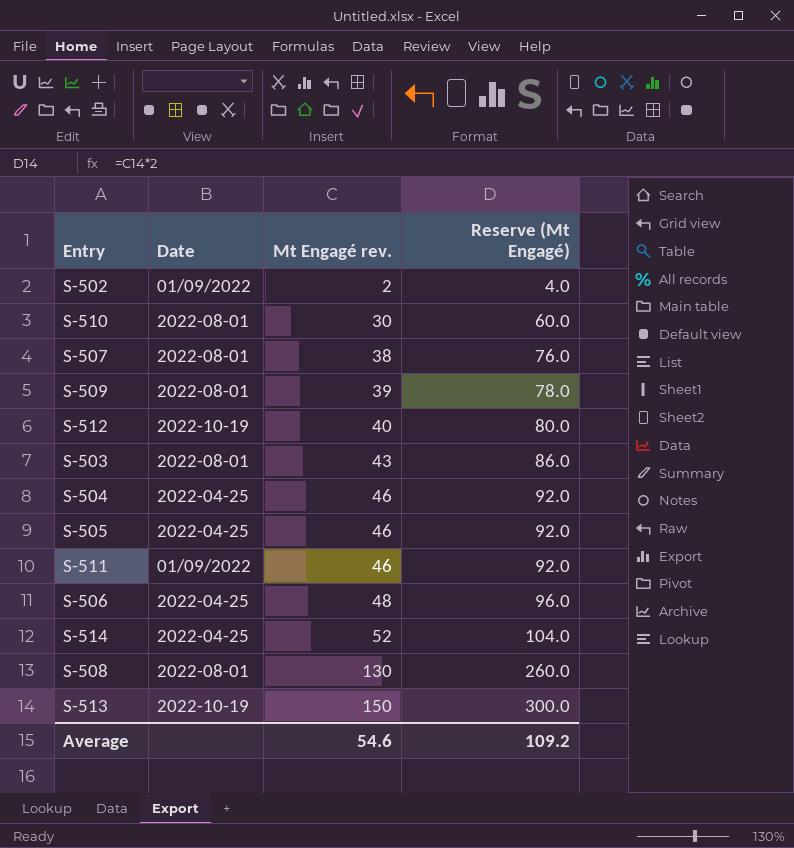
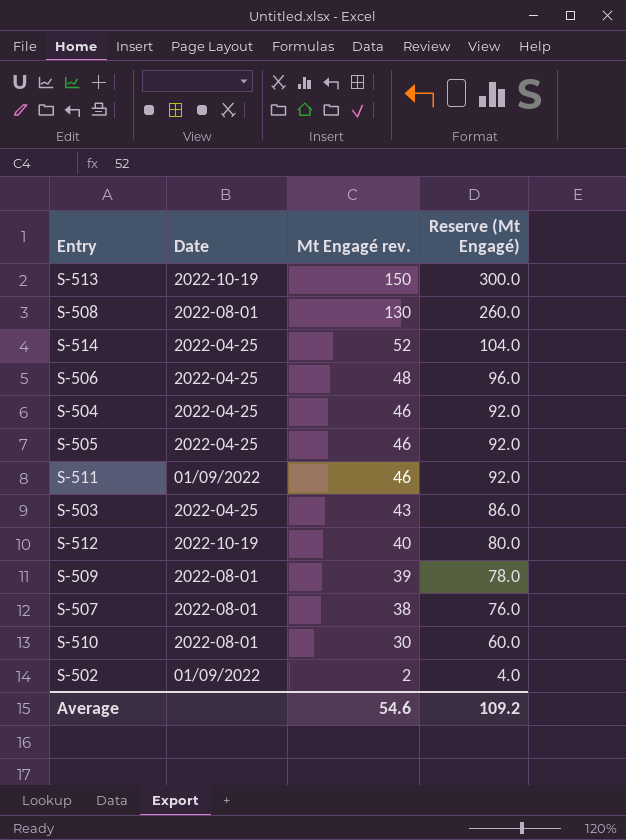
row order: Mt Engagé rev. ascending -> Mt Engagé rev. descending
S-503 | Date: 2022-08-01 -> 2022-04-25

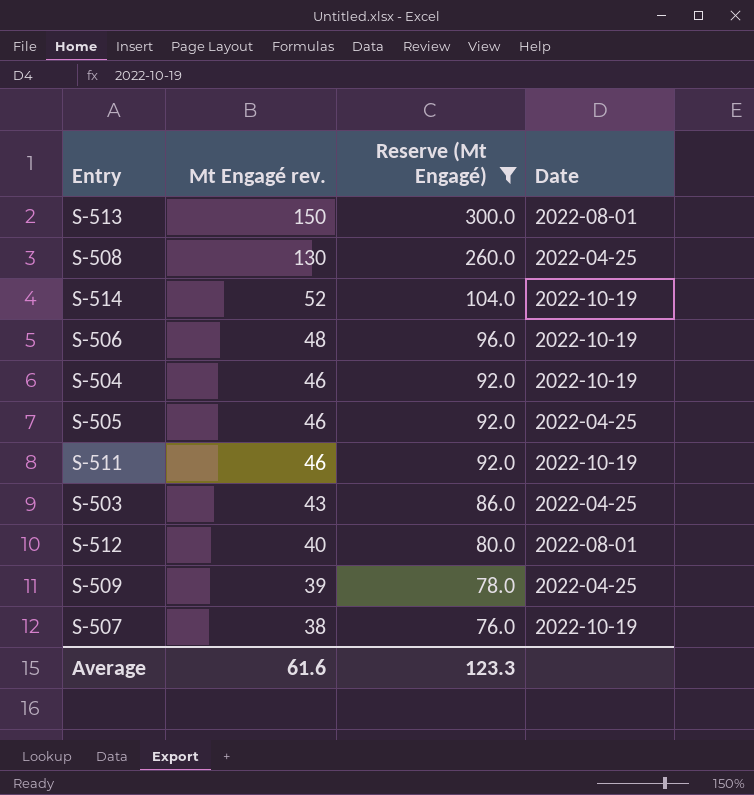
filter: none -> Reserve (Mt Engagé) >= 76.0
column Date | position: 2 -> 4
S-513 | Date: 2022-10-19 -> 2022-08-01
S-508 | Date: 2022-08-01 -> 2022-04-25
S-514 | Date: 2022-04-25 -> 2022-10-19
S-506 | Date: 2022-04-25 -> 2022-10-19
S-504 | Date: 2022-04-25 -> 2022-10-19
S-511 | Date: 01/09/2022 -> 2022-10-19
S-512 | Date: 2022-10-19 -> 2022-08-01
S-509 | Date: 2022-08-01 -> 2022-04-25
S-507 | Date: 2022-08-01 -> 2022-10-19
Average | Mt Engagé rev.: 54.6 -> 61.6
Average | Reserve (Mt Engagé): 109.2 -> 123.3

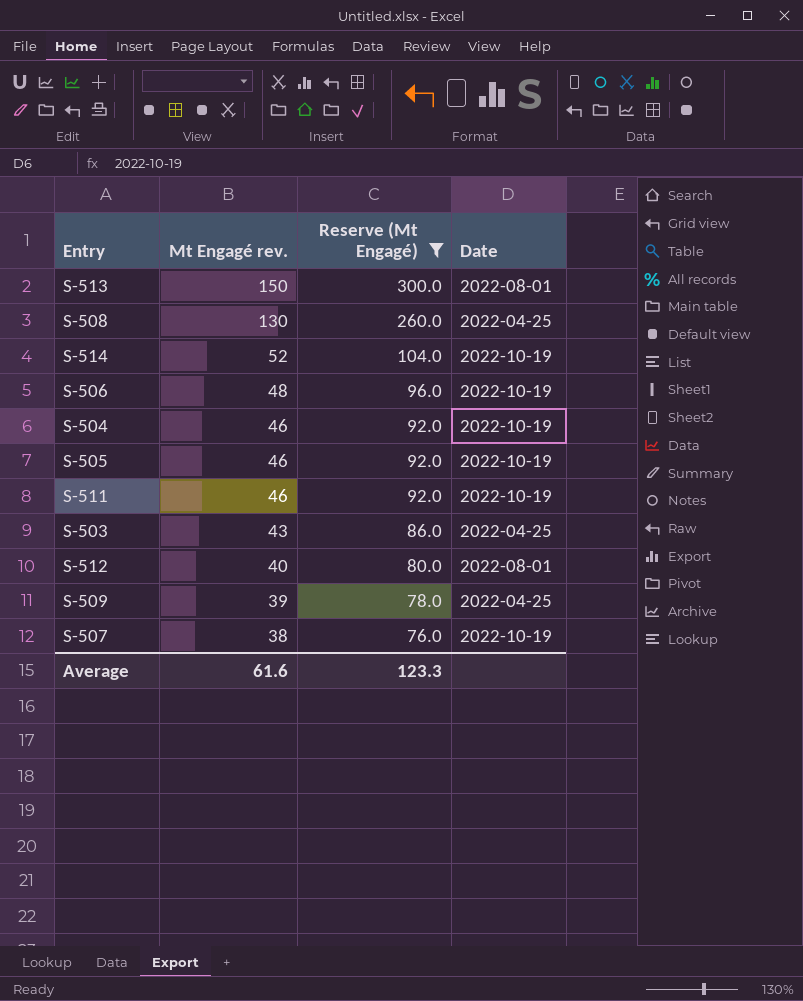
S-505 | Date: 2022-04-25 -> 2022-10-19

